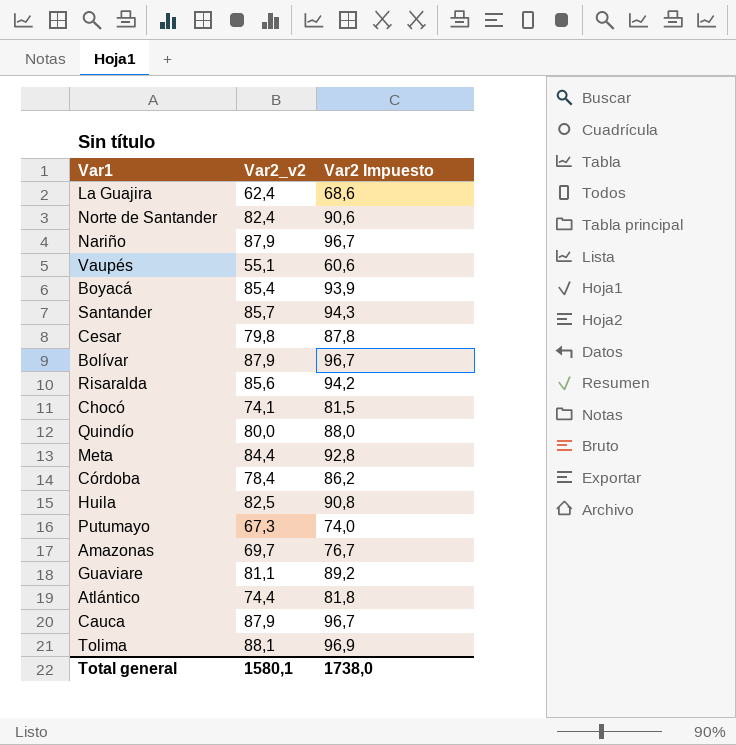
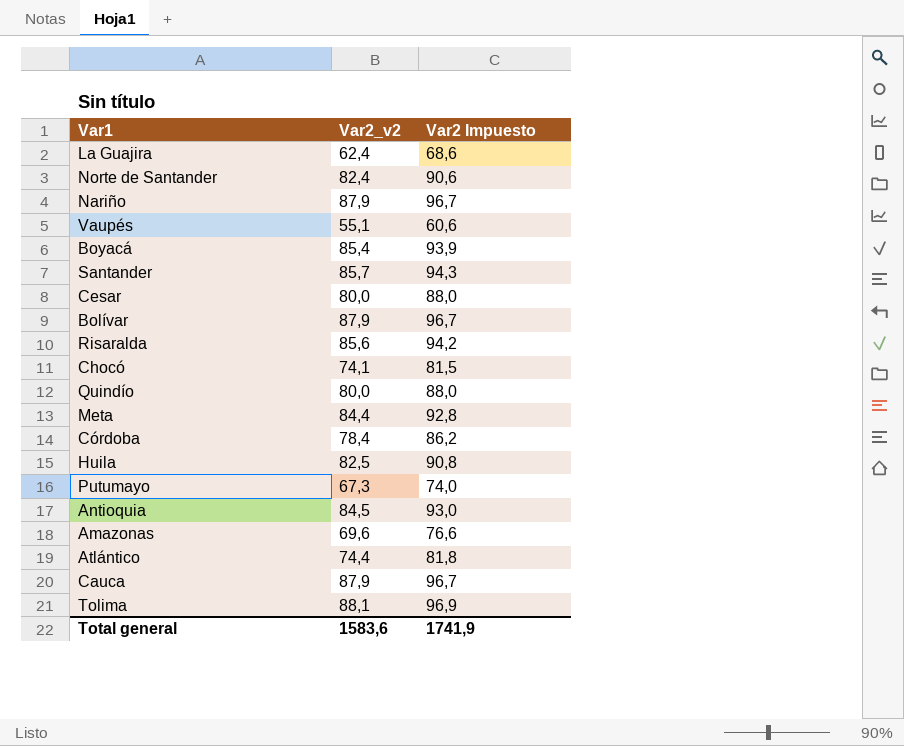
row Guaviare: 81,1 | 89,2 -> none
Cesar | Var2_v2: 79,8 -> 80,0
Cesar | Var2 Impuesto: 87,8 -> 88,0
row Antioquia: none -> 84,5 | 93,0
Amazonas | Var2_v2: 69,7 -> 69,6
Amazonas | Var2 Impuesto: 76,7 -> 76,6
Total general | Var2_v2: 1580,1 -> 1583,6
Total general | Var2 Impuesto: 1738,0 -> 1741,9

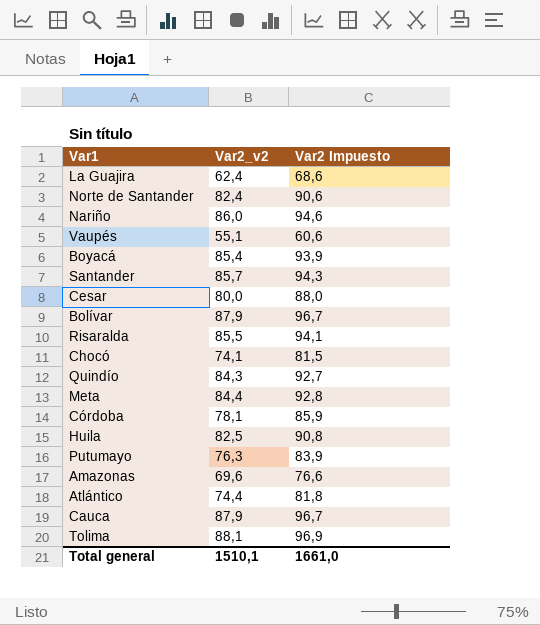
row Antioquia: 84,5 | 93,0 -> none
Nariño | Var2_v2: 87,9 -> 86,0
Nariño | Var2 Impuesto: 96,7 -> 94,6
Risaralda | Var2_v2: 85,6 -> 85,5
Risaralda | Var2 Impuesto: 94,2 -> 94,1
Quindío | Var2_v2: 80,0 -> 84,3
Quindío | Var2 Impuesto: 88,0 -> 92,7
Córdoba | Var2_v2: 78,4 -> 78,1
Córdoba | Var2 Impuesto: 86,2 -> 85,9
Putumayo | Var2_v2: 67,3 -> 76,3
Putumayo | Var2 Impuesto: 74,0 -> 83,9
Total general | Var2_v2: 1583,6 -> 1510,1
Total general | Var2 Impuesto: 1741,9 -> 1661,0

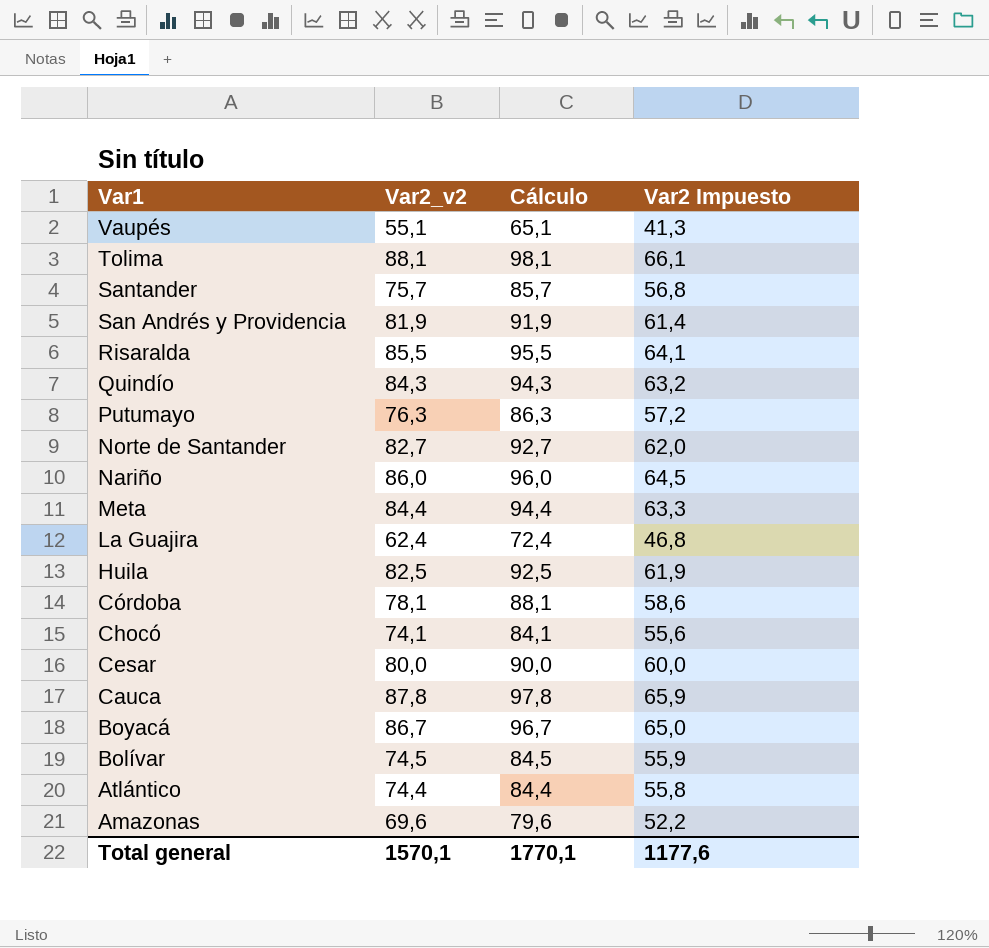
row order: none -> Var1 descending
column Cálculo | formula: none -> [Var2_v2] + 10
column Var2 Impuesto | formula: [Var2_v2] * 1,1 -> [Var2_v2] * 0,75
Santander | Var2_v2: 85,7 -> 75,7
row San Andrés y Providencia: none -> 81,9 | 91,9 | 61,4
Norte de Santander | Var2_v2: 82,4 -> 82,7
Cauca | Var2_v2: 87,9 -> 87,8
Boyacá | Var2_v2: 85,4 -> 86,7
Bolívar | Var2_v2: 87,9 -> 74,5
Total general | Var2_v2: 1510,1 -> 1570,1
Total general | Var2 Impuesto: 1661,0 -> 1177,6

